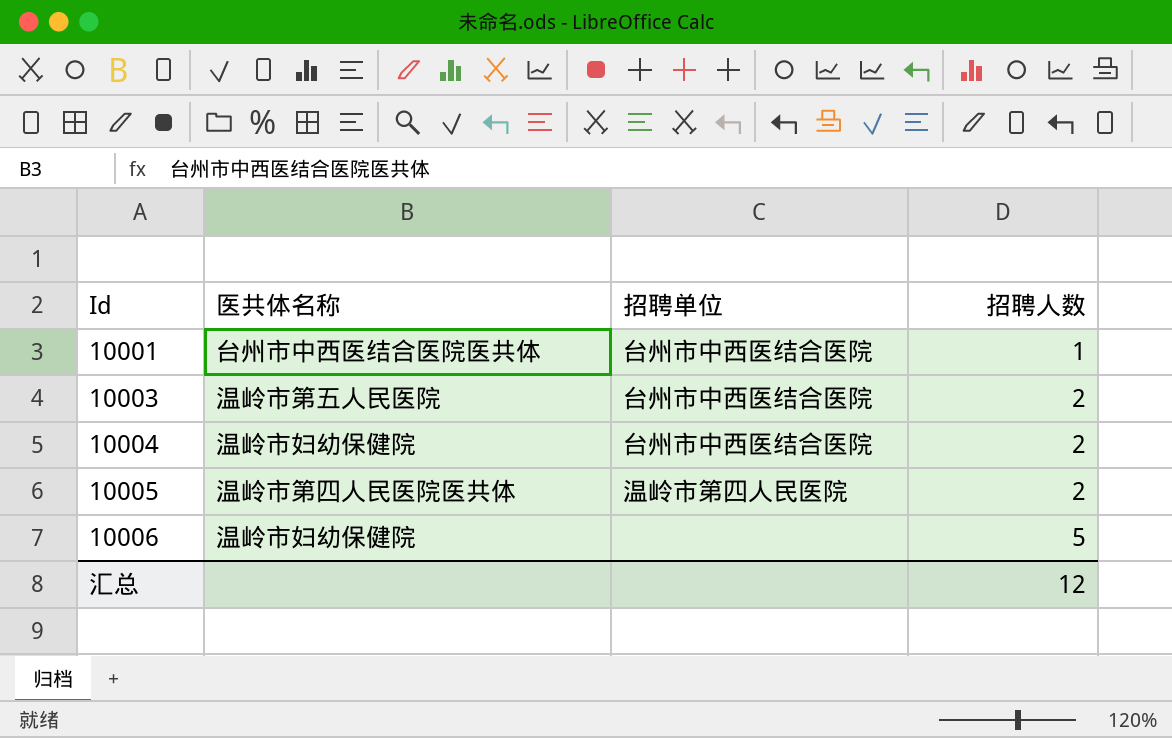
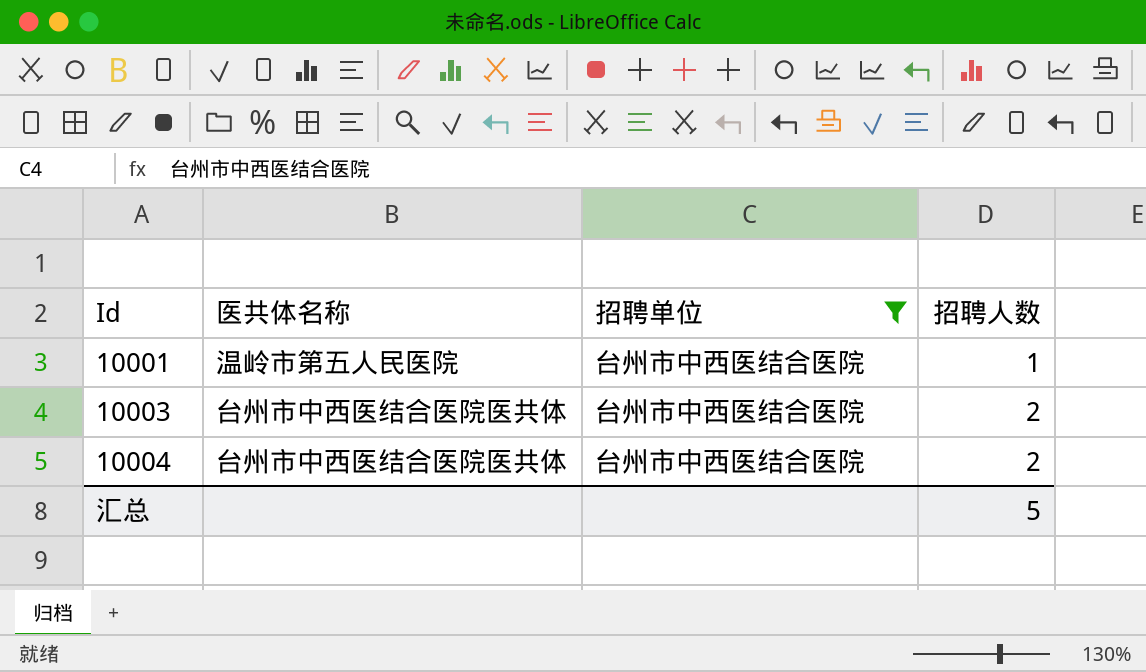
filter: none -> 招聘单位 = 台州市中西医结合医院
10001 | 医共体名称: 台州市中西医结合医院医共体 -> 温岭市第五人民医院
10003 | 医共体名称: 温岭市第五人民医院 -> 台州市中西医结合医院医共体
10004 | 医共体名称: 温岭市妇幼保健院 -> 台州市中西医结合医院医共体
汇总 | 招聘人数: 12 -> 5

